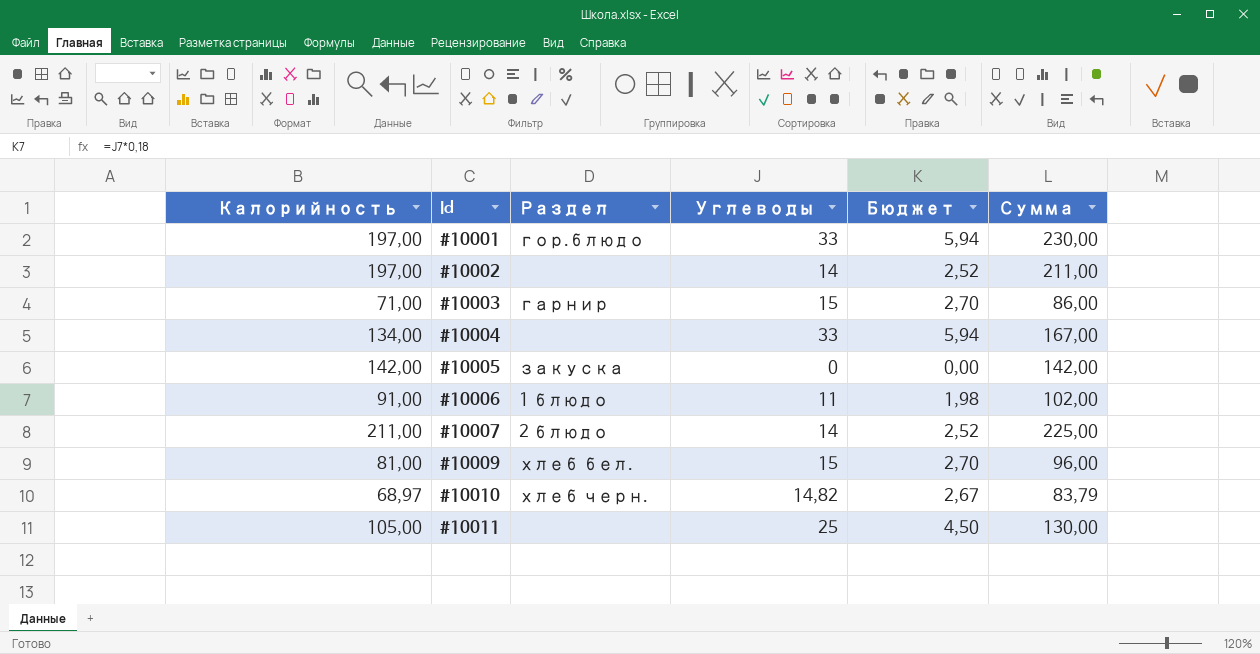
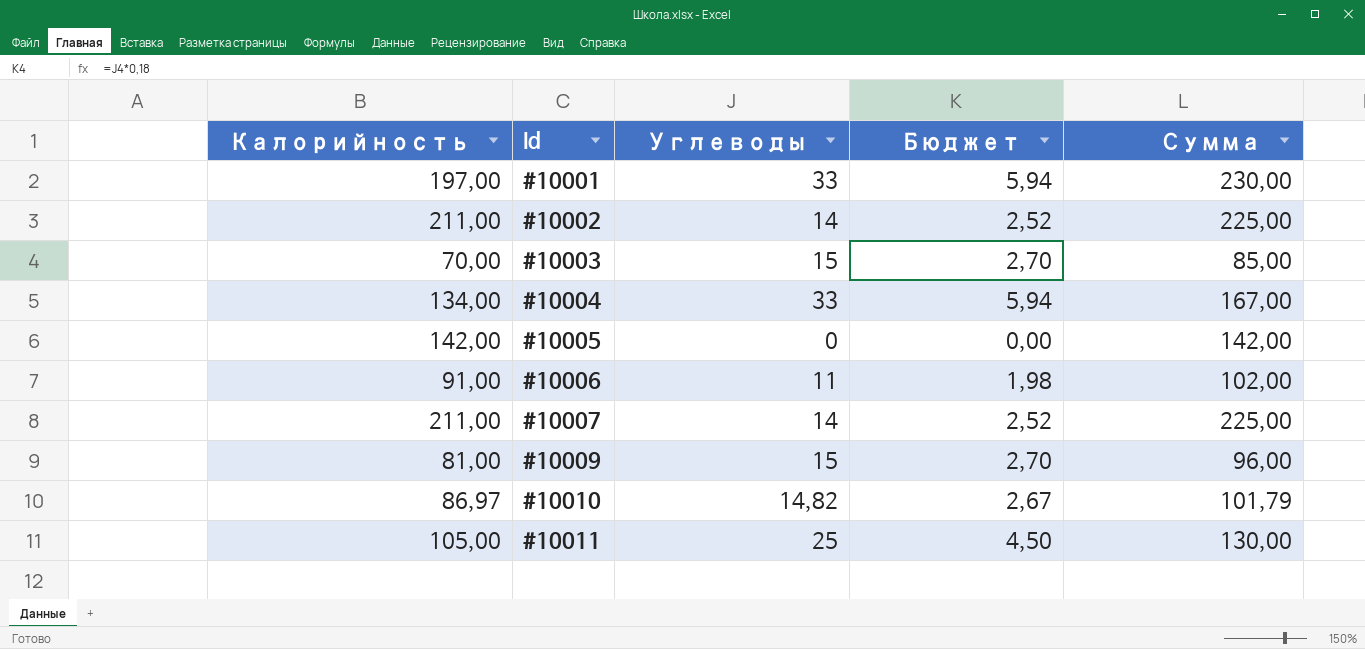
column Раздел | position: 3 -> none
#10002 | Калорийность: 197,00 -> 211,00
#10002 | Сумма: 211,00 -> 225,00
#10003 | Калорийность: 71,00 -> 70,00
#10003 | Сумма: 86,00 -> 85,00
#10010 | Калорийность: 68,97 -> 86,97
#10010 | Сумма: 83,79 -> 101,79

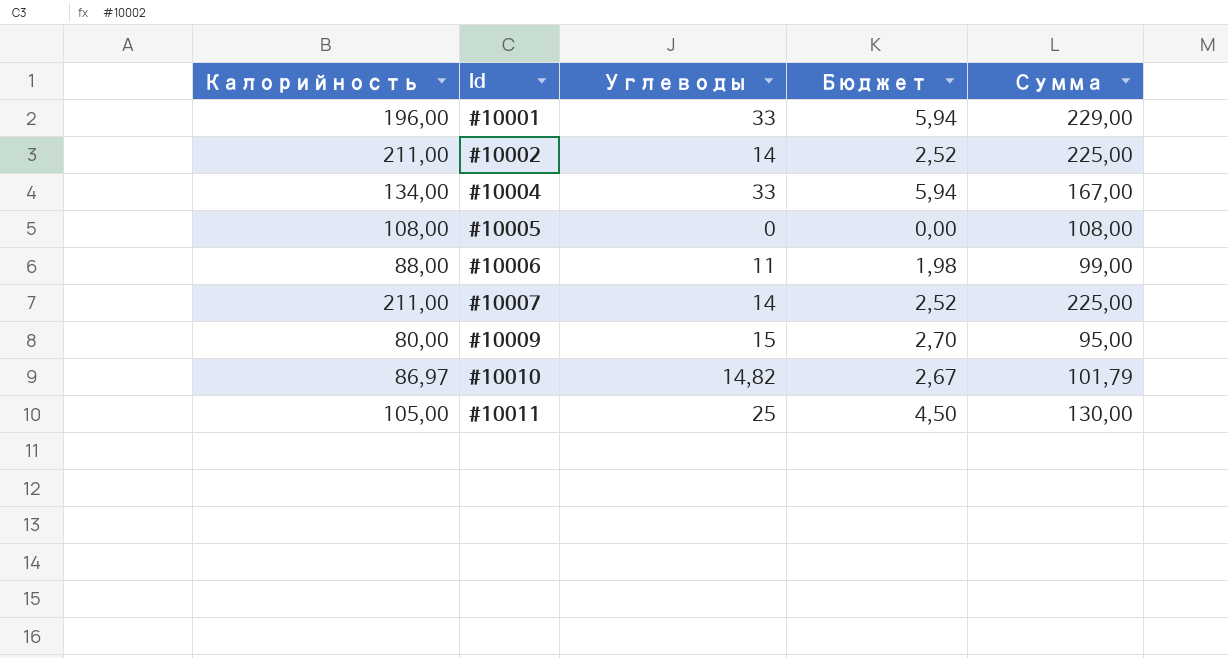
row #10003: 70,00 | 15 | 2,70 | 85,00 -> none
#10001 | Калорийность: 197,00 -> 196,00
#10001 | Сумма: 230,00 -> 229,00
#10005 | Калорийность: 142,00 -> 108,00
#10005 | Сумма: 142,00 -> 108,00
#10006 | Калорийность: 91,00 -> 88,00
#10006 | Сумма: 102,00 -> 99,00
#10009 | Калорийность: 81,00 -> 80,00
#10009 | Сумма: 96,00 -> 95,00

